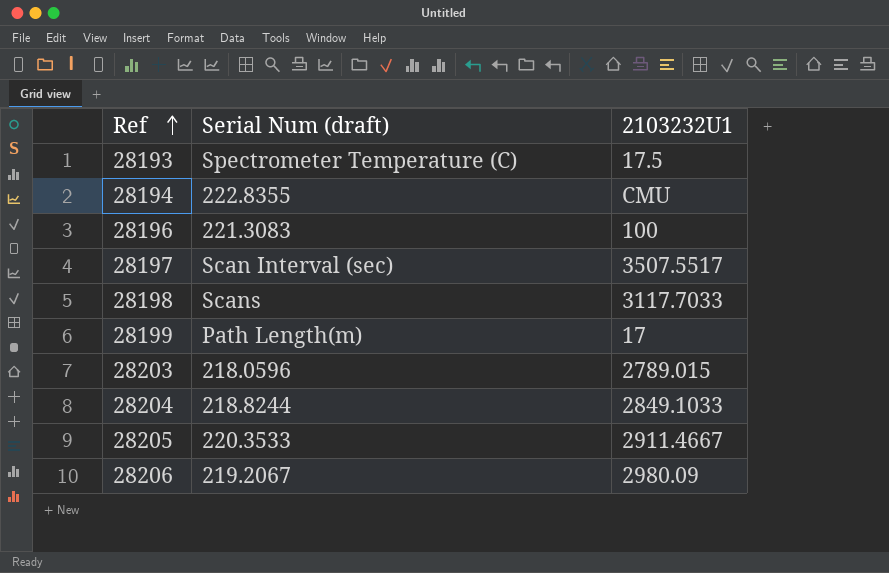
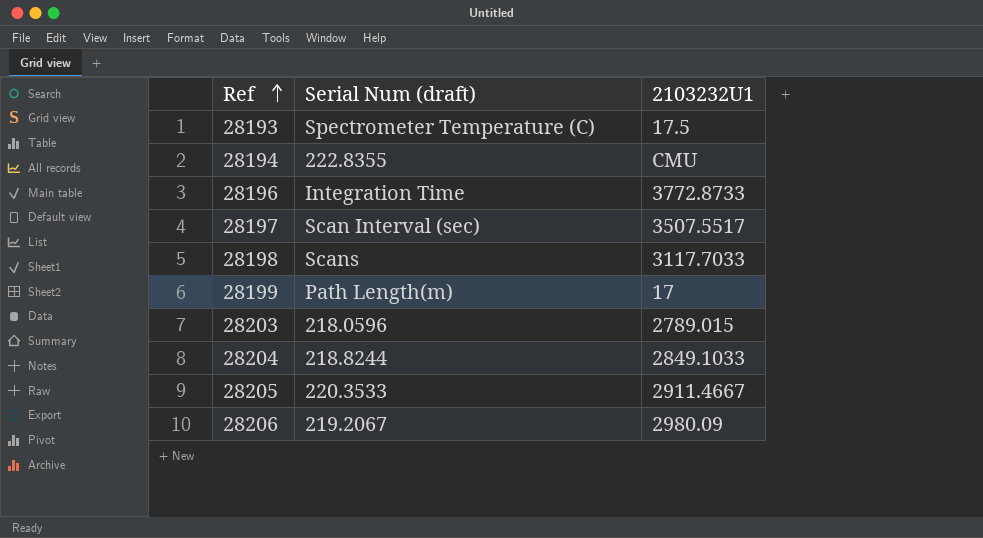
28196 | Serial Num (draft): 221.3083 -> Integration Time
28196 | 2103232U1: 100 -> 3772.8733

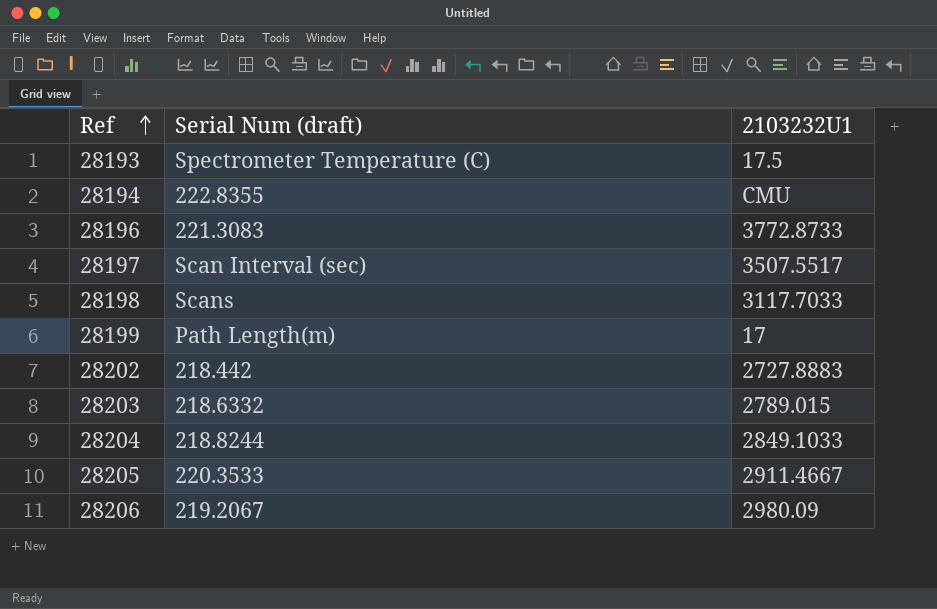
28196 | Serial Num (draft): Integration Time -> 221.3083
row 28202: none -> 218.442 | 2727.8883
28203 | Serial Num (draft): 218.0596 -> 218.6332

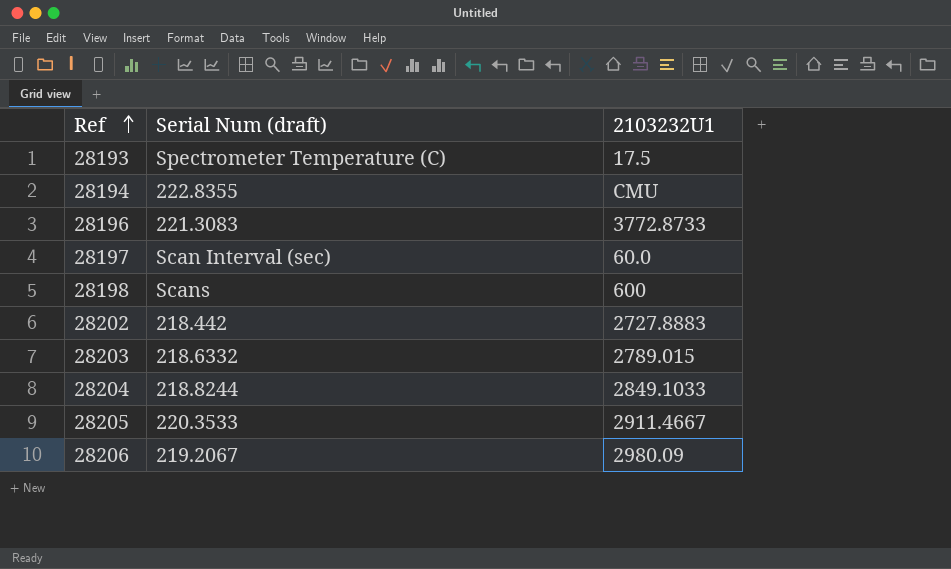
row 28199: Path Length(m) | 17 -> none
28197 | 2103232U1: 3507.5517 -> 60.0
28198 | 2103232U1: 3117.7033 -> 600

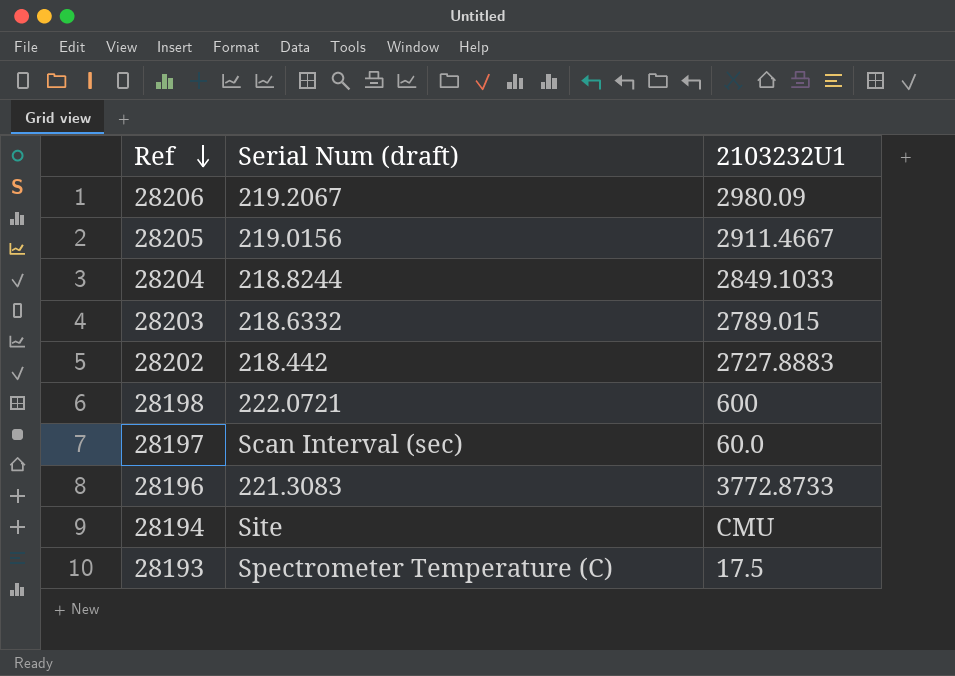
row order: Ref ascending -> Ref descending
28205 | Serial Num (draft): 220.3533 -> 219.0156
28198 | Serial Num (draft): Scans -> 222.0721
28194 | Serial Num (draft): 222.8355 -> Site

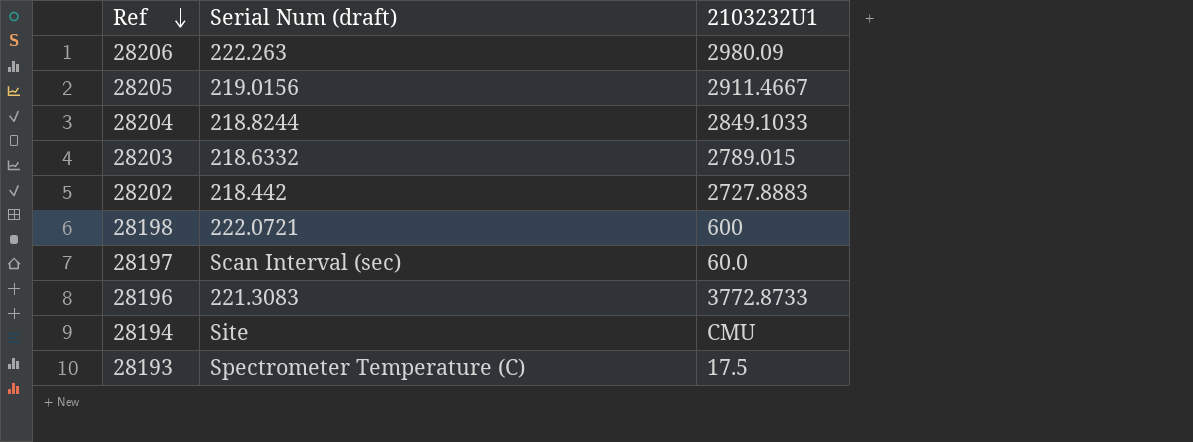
28206 | Serial Num (draft): 219.2067 -> 222.263

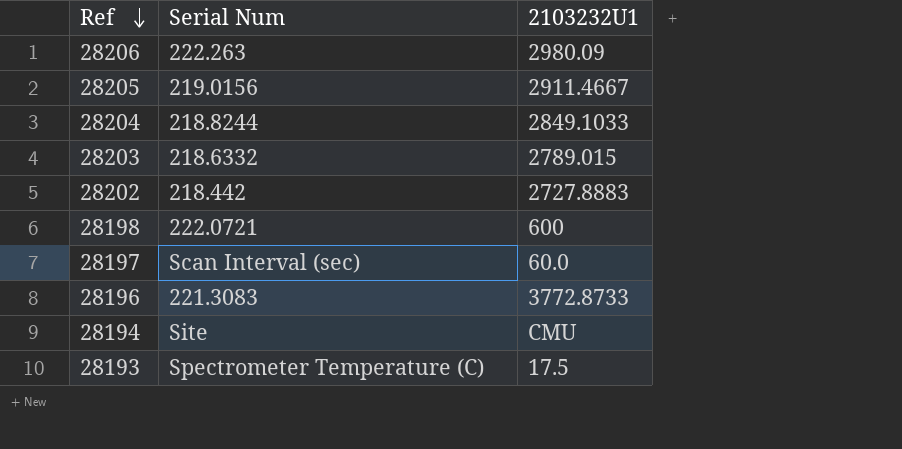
column name: Serial Num (draft) -> Serial Num

